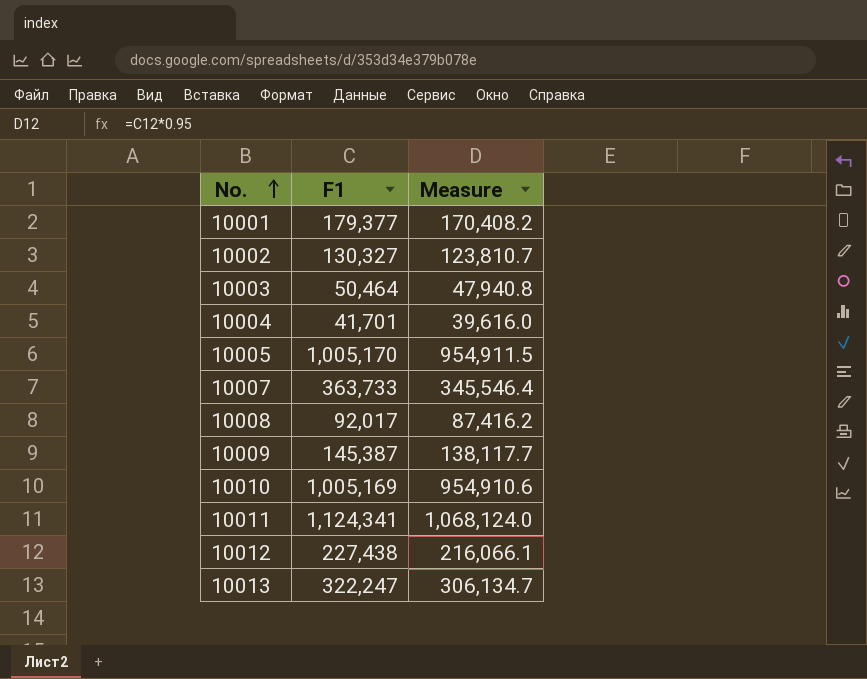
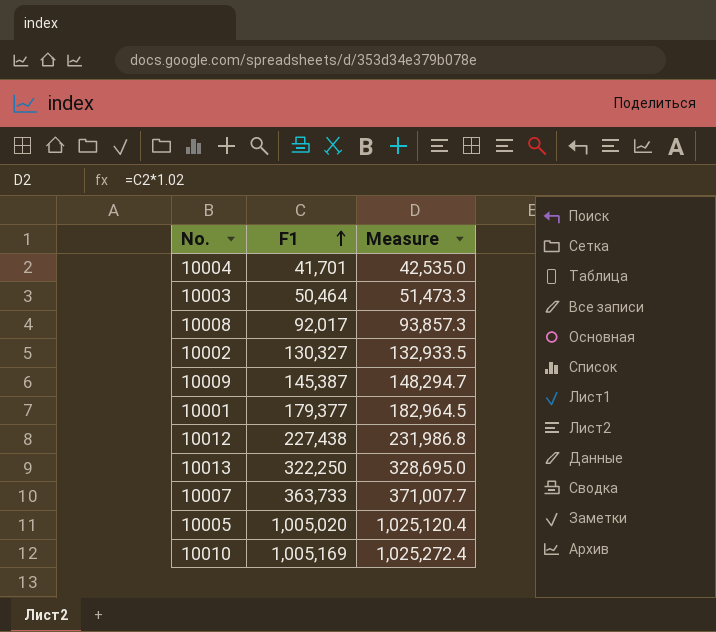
row order: No. ascending -> F1 ascending
column Measure | formula: [F1] * 0.95 -> [F1] * 1.02
row 10011: 1,124,341 | 1,068,124.0 -> none
10013 | F1: 322,247 -> 322,250
10005 | F1: 1,005,170 -> 1,005,020

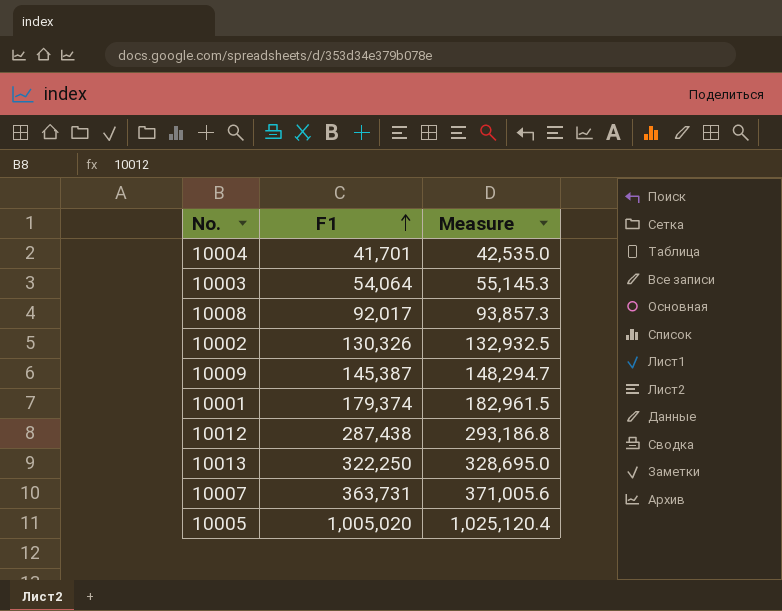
row 10010: 1,005,169 | 1,025,272.4 -> none
10003 | F1: 50,464 -> 54,064
10003 | Measure: 51,473.3 -> 55,145.3
10002 | F1: 130,327 -> 130,326
10002 | Measure: 132,933.5 -> 132,932.5
10001 | F1: 179,377 -> 179,374
10001 | Measure: 182,964.5 -> 182,961.5
10012 | F1: 227,438 -> 287,438
10012 | Measure: 231,986.8 -> 293,186.8
10007 | F1: 363,733 -> 363,731
10007 | Measure: 371,007.7 -> 371,005.6

